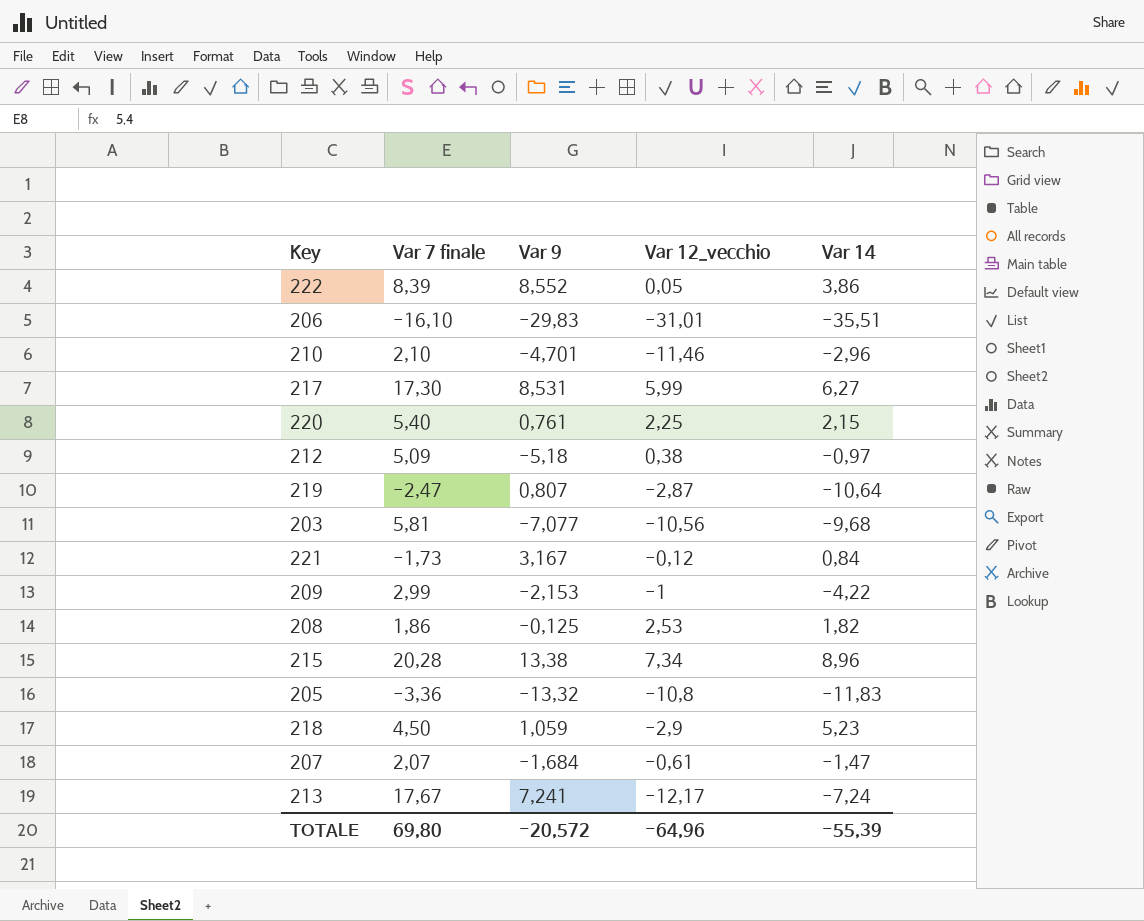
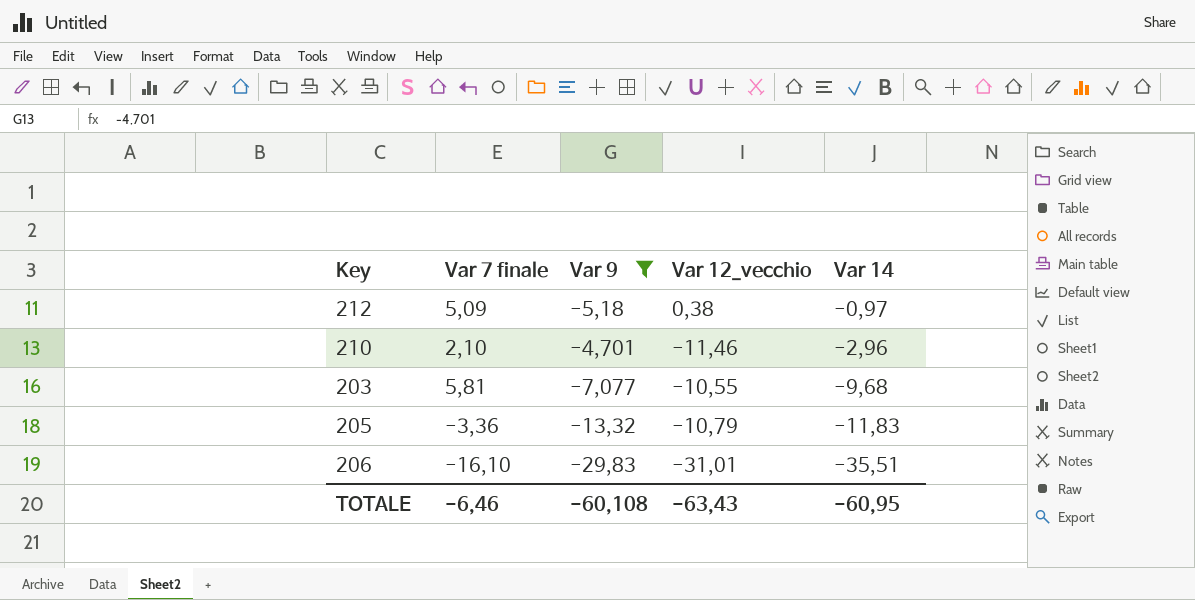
filter: none -> Var 9 <= -4,701
row order: none -> Var 14 descending
203 | Var 12_vecchio: -10,56 -> -10,55
205 | Var 12_vecchio: -10,8 -> -10,79
TOTALE | Var 7 finale: 69,80 -> -6,46
TOTALE | Var 9: -20,572 -> -60,108
TOTALE | Var 12_vecchio: -64,96 -> -63,43
TOTALE | Var 14: -55,39 -> -60,95

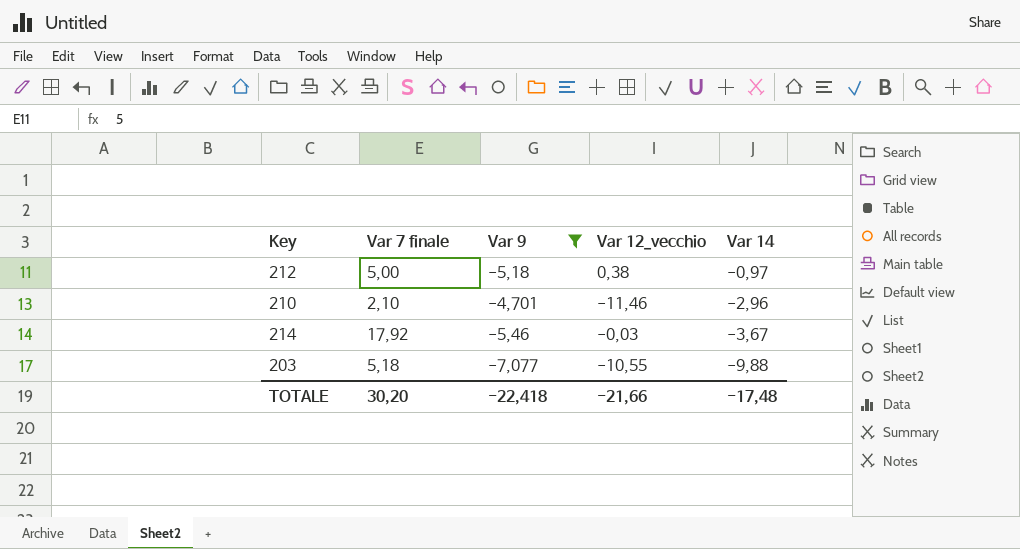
row 205: -3,36 | -13,32 | -10,79 | -11,83 -> none
row 206: -16,10 | -29,83 | -31,01 | -35,51 -> none
212 | Var 7 finale: 5,09 -> 5,00
row 214: none -> 17,92 | -5,46 | -0,03 | -3,67
203 | Var 7 finale: 5,81 -> 5,18
203 | Var 14: -9,68 -> -9,88
TOTALE | Var 7 finale: -6,46 -> 30,20
TOTALE | Var 9: -60,108 -> -22,418
TOTALE | Var 12_vecchio: -63,43 -> -21,66
TOTALE | Var 14: -60,95 -> -17,48

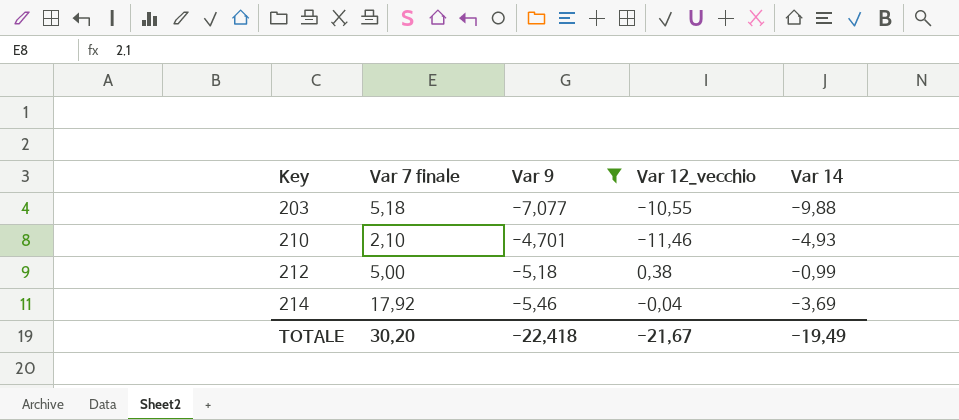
row order: Var 14 descending -> Key ascending
210 | Var 14: -2,96 -> -4,93
212 | Var 14: -0,97 -> -0,99
214 | Var 12_vecchio: -0,03 -> -0,04
214 | Var 14: -3,67 -> -3,69
TOTALE | Var 12_vecchio: -21,66 -> -21,67
TOTALE | Var 14: -17,48 -> -19,49

